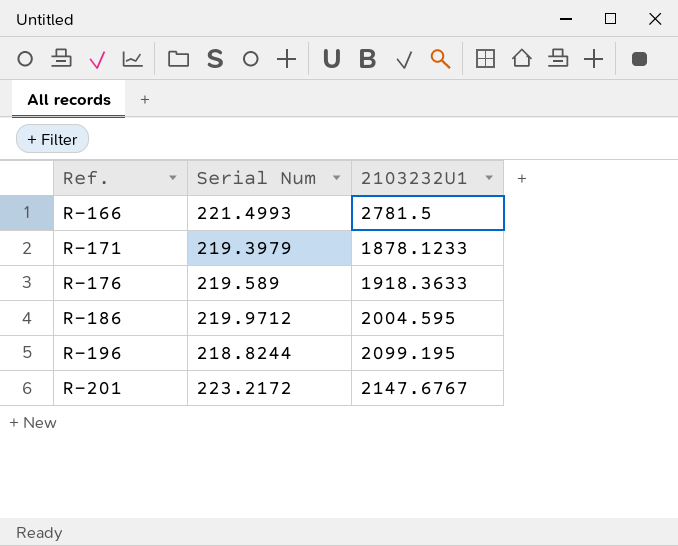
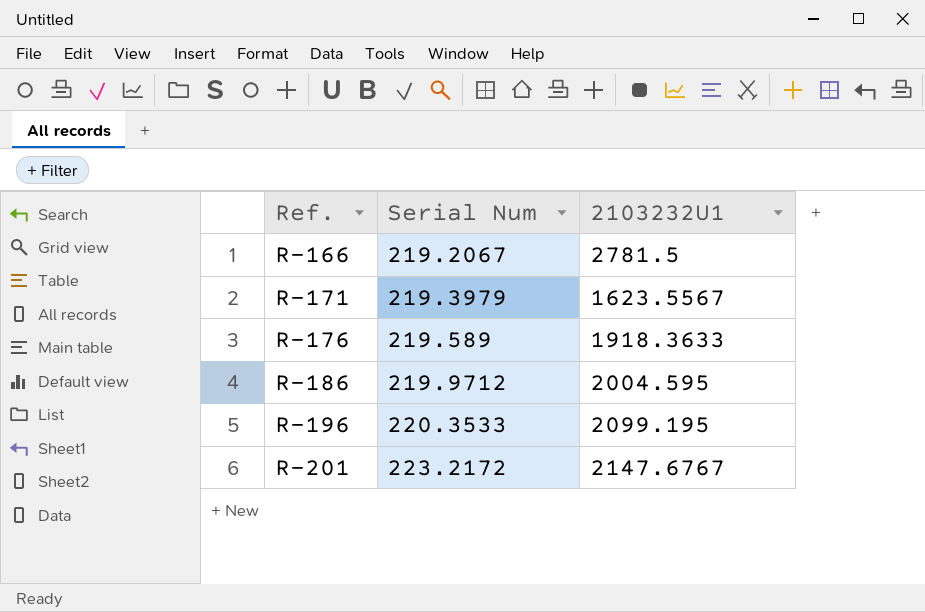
R-166 | Serial Num: 221.4993 -> 219.2067
R-171 | 2103232U1: 1878.1233 -> 1623.5567
R-196 | Serial Num: 218.8244 -> 220.3533

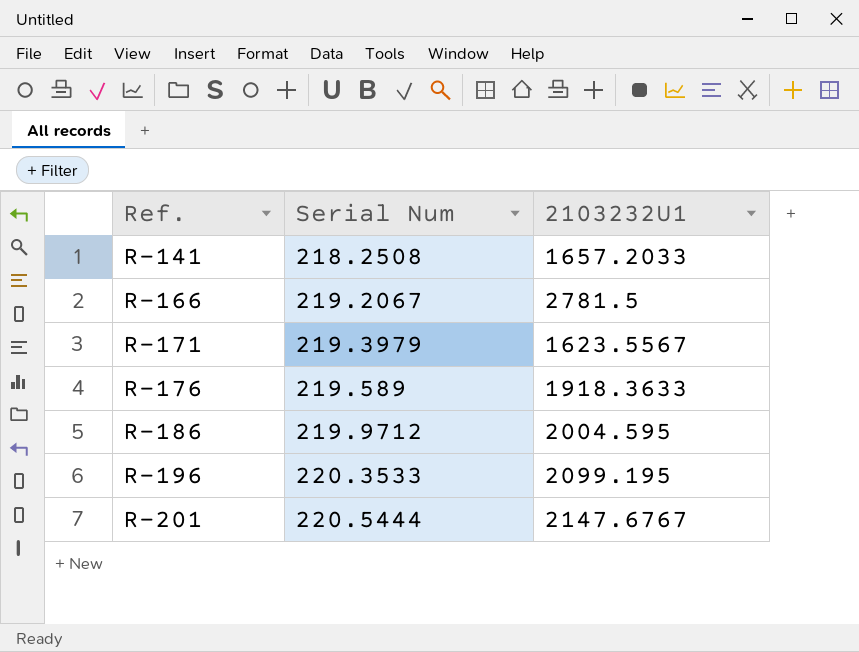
row R-141: none -> 218.2508 | 1657.2033
R-201 | Serial Num: 223.2172 -> 220.5444

